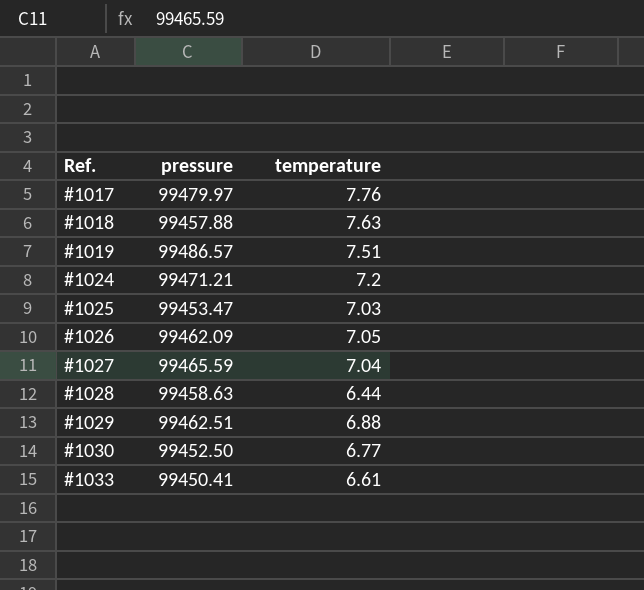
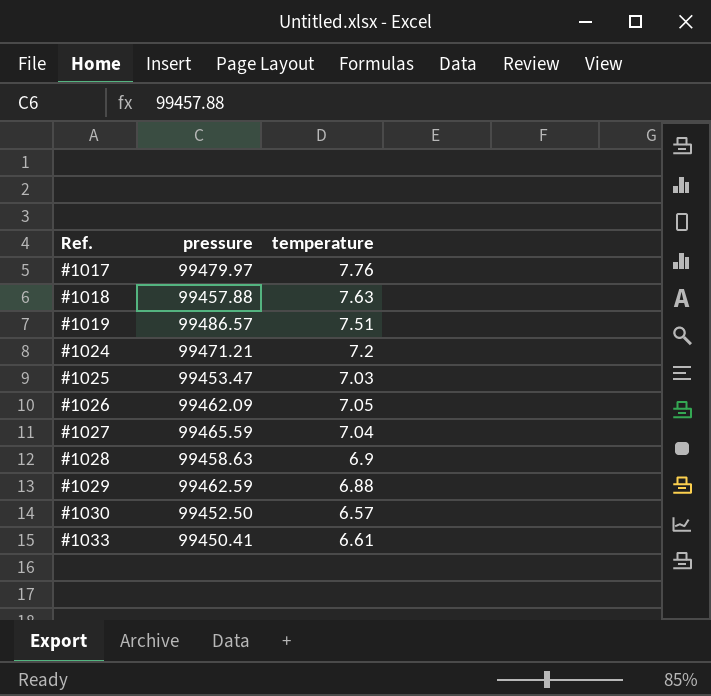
#1028 | temperature: 6.44 -> 6.9
#1029 | pressure: 99462.51 -> 99462.59
#1030 | temperature: 6.77 -> 6.57

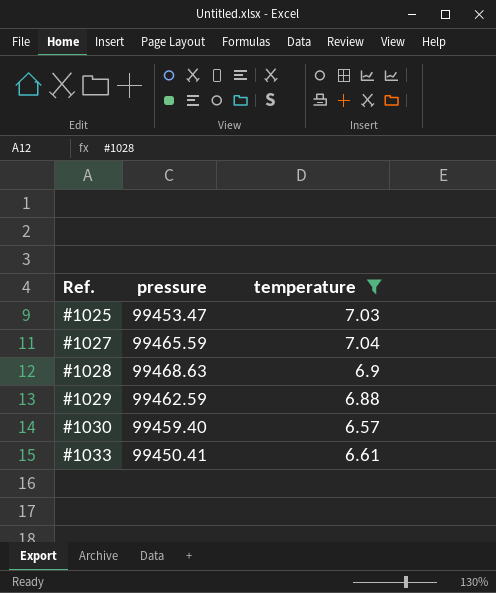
filter: none -> temperature <= 7.04
#1028 | pressure: 99458.63 -> 99468.63
#1030 | pressure: 99452.50 -> 99459.40

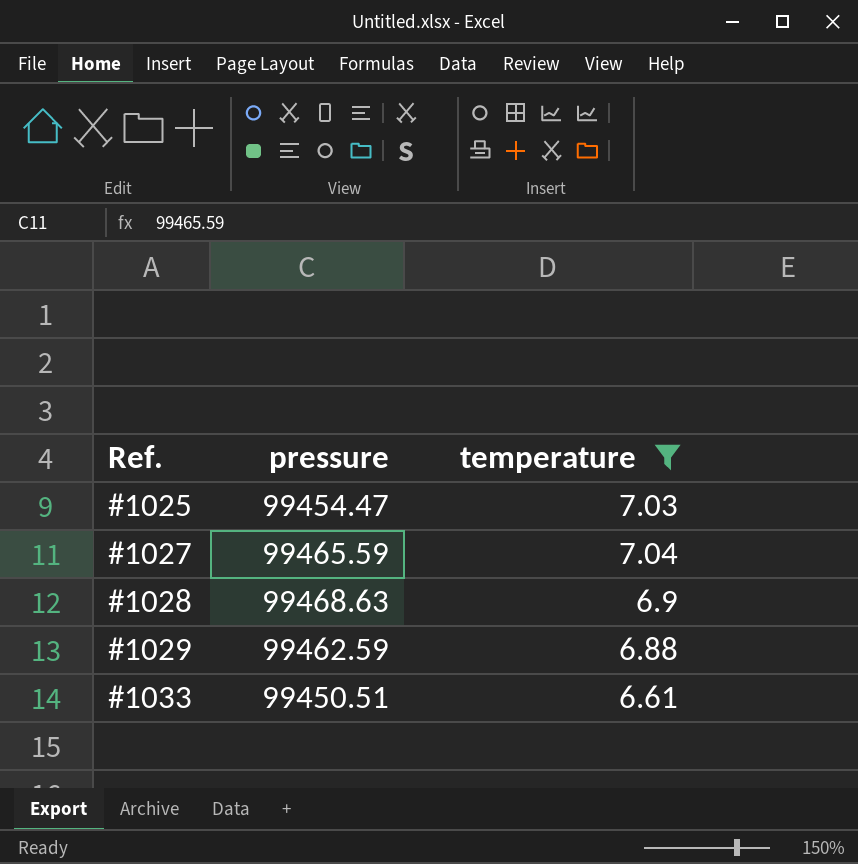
row #1030: 99459.40 | 6.57 -> none
#1025 | pressure: 99453.47 -> 99454.47
#1033 | pressure: 99450.41 -> 99450.51

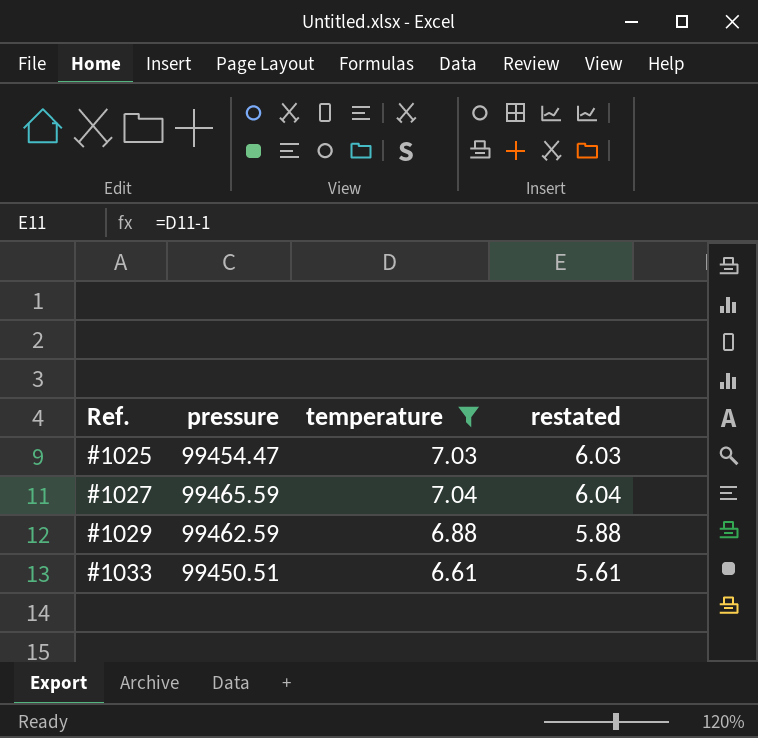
column restated | formula: none -> [temperature] - 1
row #1028: 99468.63 | 6.9 -> none

